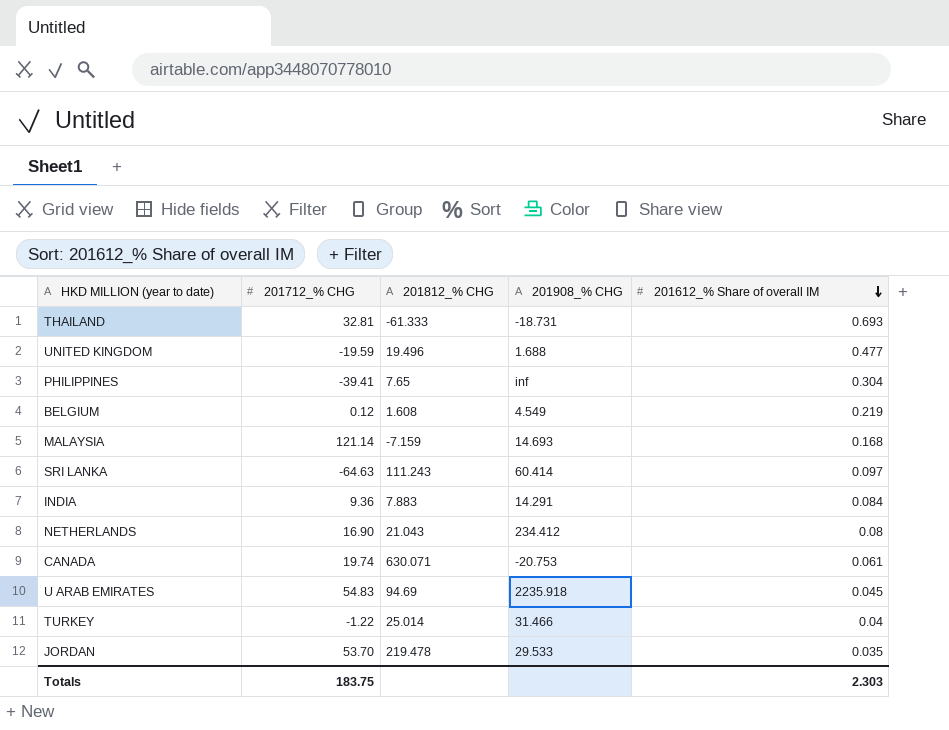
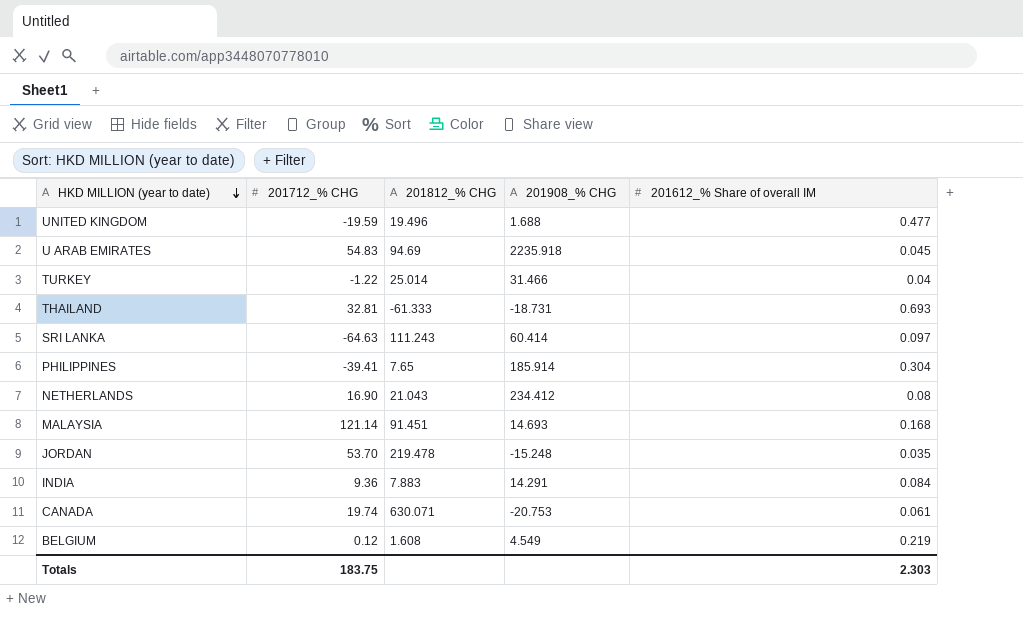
row order: 201612_% Share of overall IM descending -> HKD MILLION (year to date) descending
PHILIPPINES | 201908_% CHG: inf -> 185.914
MALAYSIA | 201812_% CHG: -7.159 -> 91.451
JORDAN | 201908_% CHG: 29.533 -> -15.248

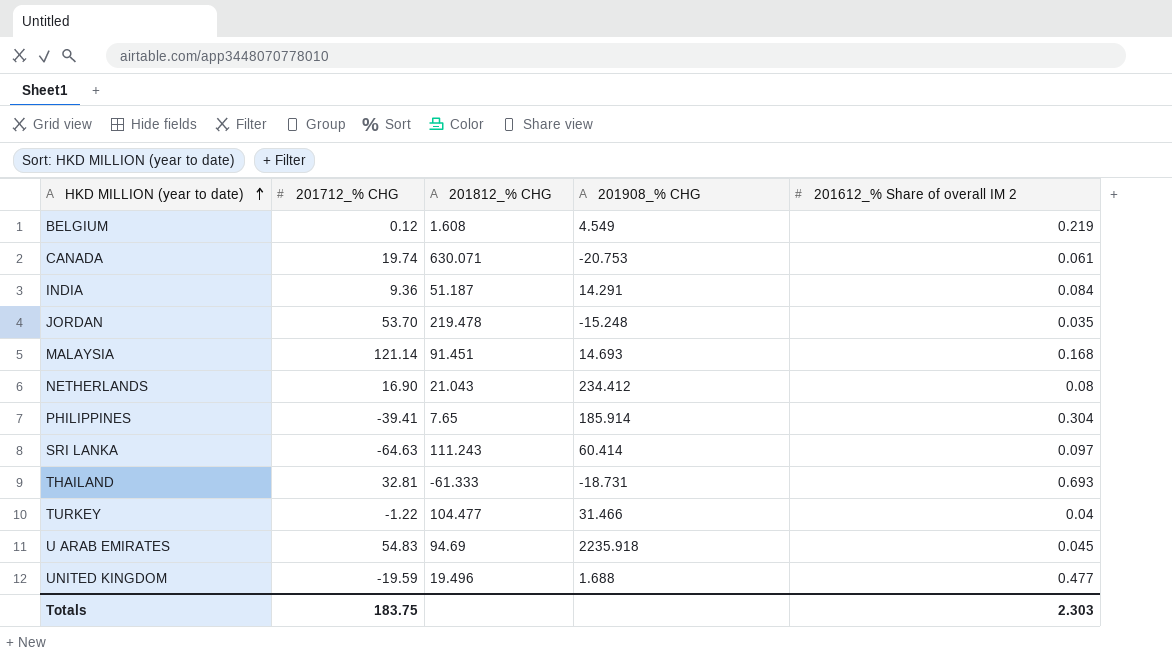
row order: HKD MILLION (year to date) descending -> HKD MILLION (year to date) ascending
column name: 201612_% Share of overall IM -> 201612_% Share of overall IM 2
INDIA | 201812_% CHG: 7.883 -> 51.187
TURKEY | 201812_% CHG: 25.014 -> 104.477

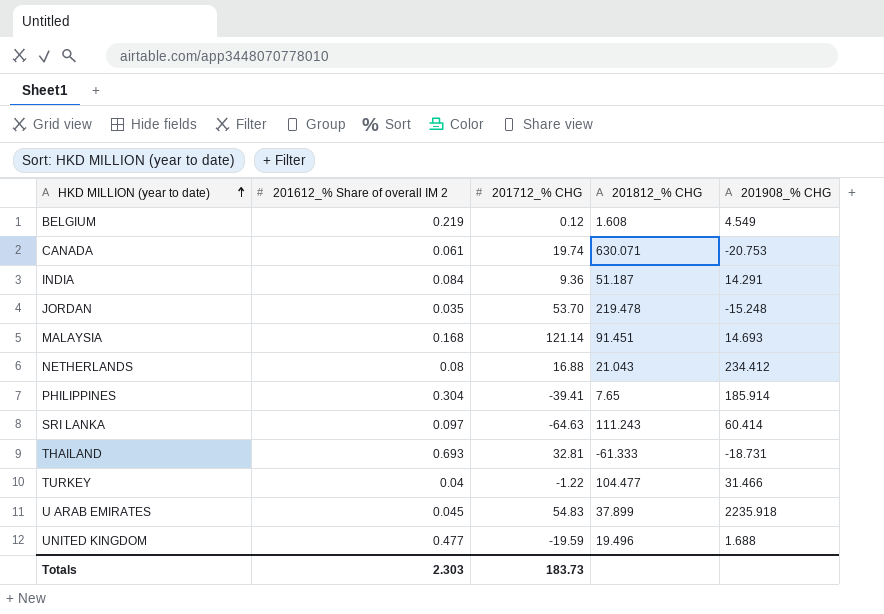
column 201612_% Share of overall IM 2 | position: 5 -> 2
NETHERLANDS | 201712_% CHG: 16.90 -> 16.88
U ARAB EMIRATES | 201812_% CHG: 94.69 -> 37.899
Totals | 201712_% CHG: 183.75 -> 183.73

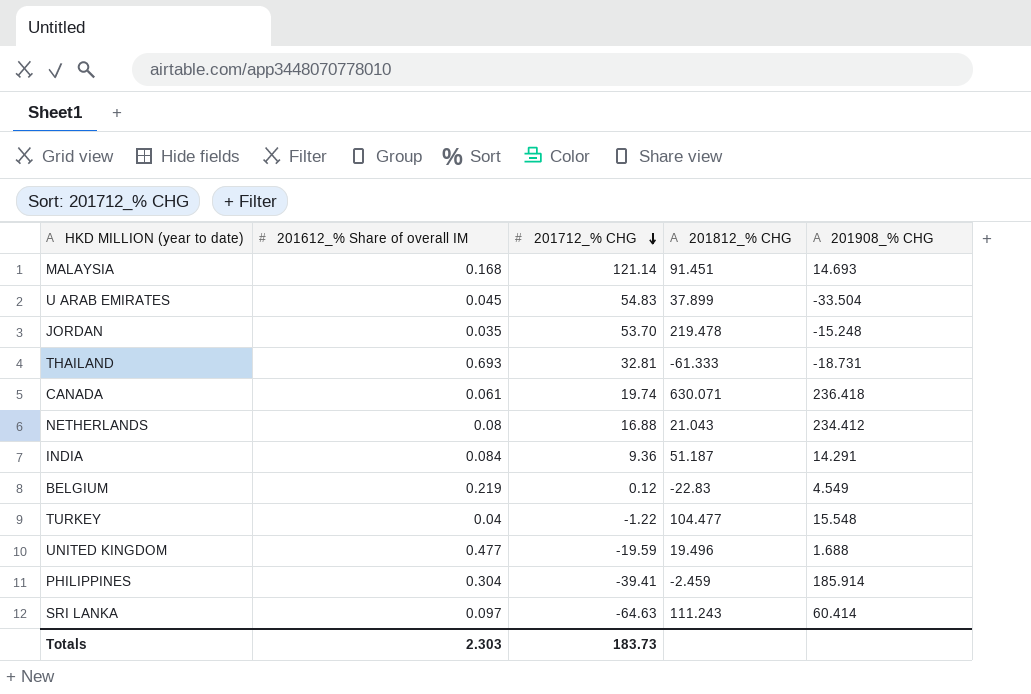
row order: HKD MILLION (year to date) ascending -> 201712_% CHG descending
column name: 201612_% Share of overall IM 2 -> 201612_% Share of overall IM
U ARAB EMIRATES | 201908_% CHG: 2235.918 -> -33.504
CANADA | 201908_% CHG: -20.753 -> 236.418
BELGIUM | 201812_% CHG: 1.608 -> -22.83
TURKEY | 201908_% CHG: 31.466 -> 15.548
PHILIPPINES | 201812_% CHG: 7.65 -> -2.459

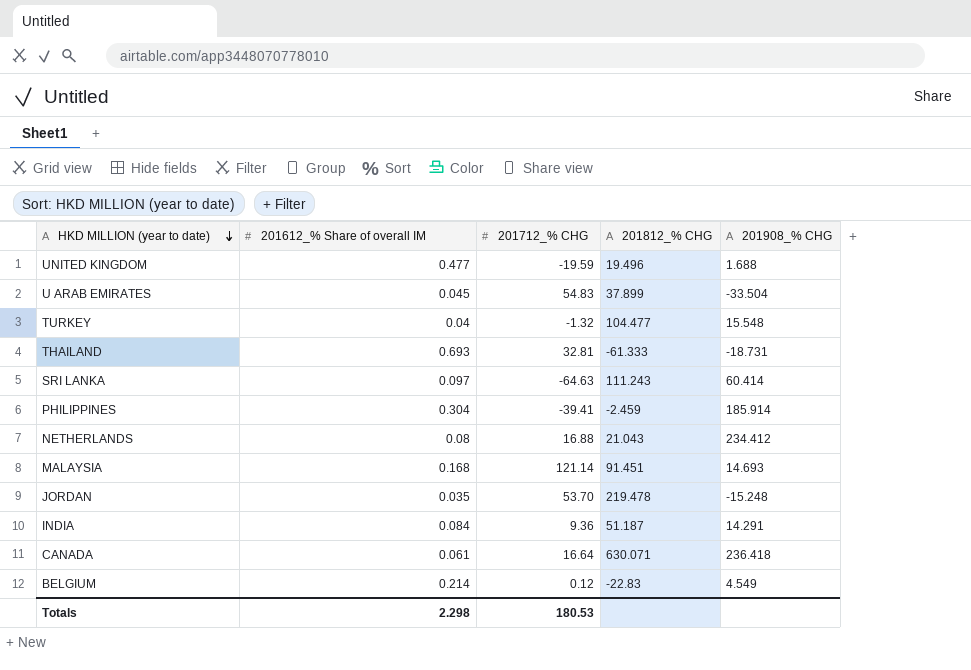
row order: 201712_% CHG descending -> HKD MILLION (year to date) descending
TURKEY | 201712_% CHG: -1.22 -> -1.32
CANADA | 201712_% CHG: 19.74 -> 16.64
BELGIUM | 201612_% Share of overall IM: 0.219 -> 0.214
Totals | 201612_% Share of overall IM: 2.303 -> 2.298
Totals | 201712_% CHG: 183.73 -> 180.53

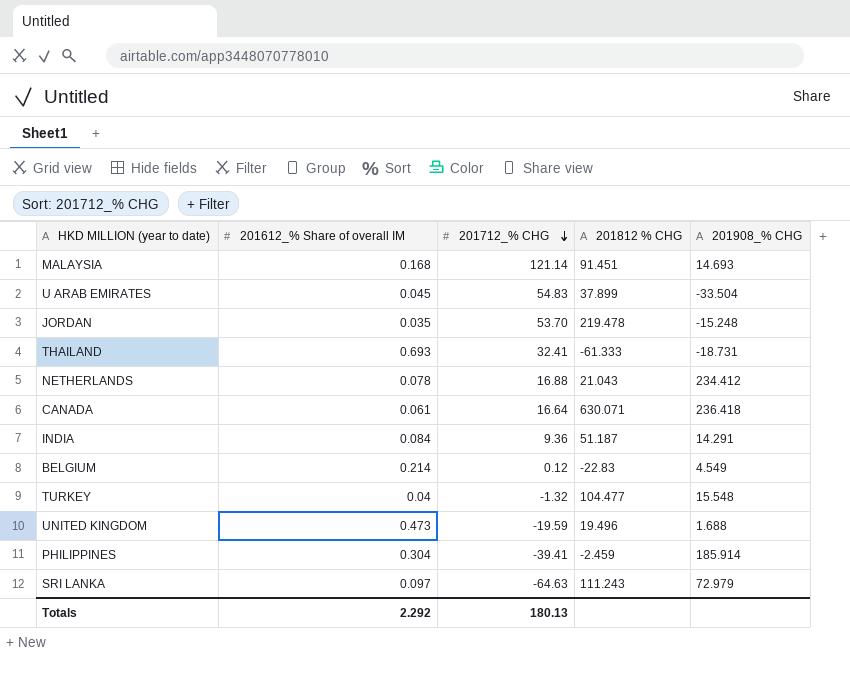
row order: HKD MILLION (year to date) descending -> 201712_% CHG descending
column name: 201812_% CHG -> 201812 % CHG
THAILAND | 201712_% CHG: 32.81 -> 32.41
NETHERLANDS | 201612_% Share of overall IM: 0.08 -> 0.078
UNITED KINGDOM | 201612_% Share of overall IM: 0.477 -> 0.473
SRI LANKA | 201908_% CHG: 60.414 -> 72.979
Totals | 201612_% Share of overall IM: 2.298 -> 2.292
Totals | 201712_% CHG: 180.53 -> 180.13

